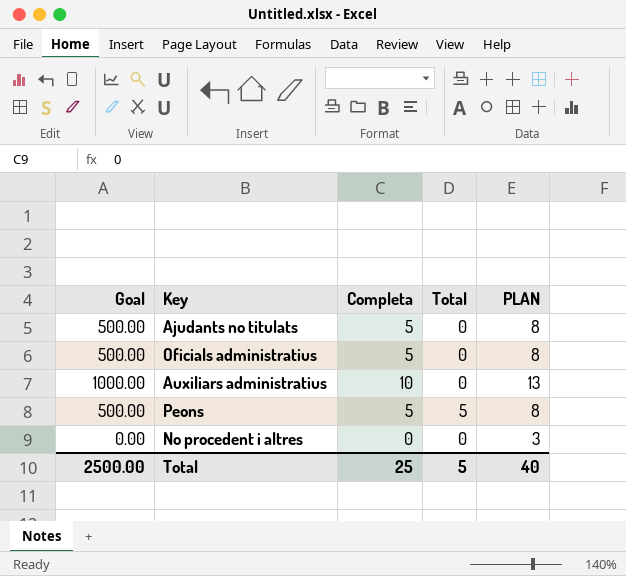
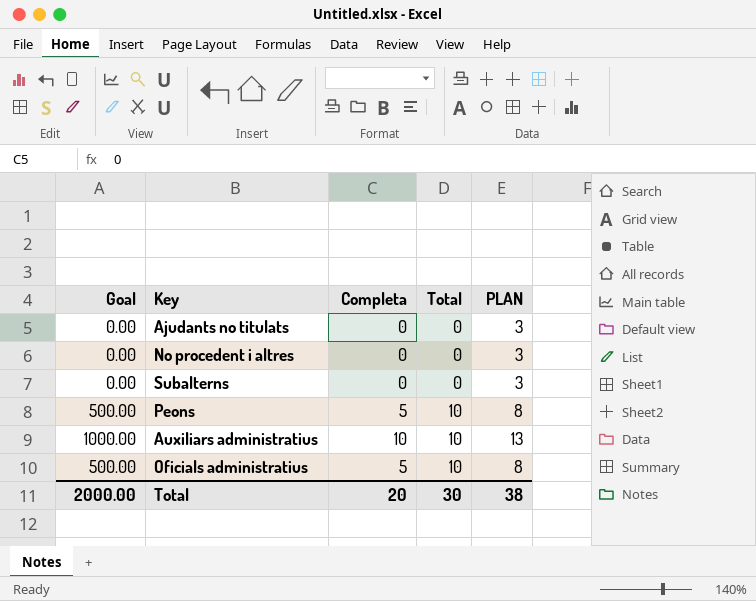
row order: none -> Total ascending
Ajudants no titulats | Goal: 500.00 -> 0.00
Ajudants no titulats | Completa: 5 -> 0
Ajudants no titulats | PLAN: 8 -> 3
row Subalterns: none -> 0.00 | 0 | 0 | 3
Peons | Total: 5 -> 10
Auxiliars administratius | Total: 0 -> 10
Oficials administratius | Total: 0 -> 10
Total | Goal: 2500.00 -> 2000.00
Total | Completa: 25 -> 20
Total | Total: 5 -> 30
Total | PLAN: 40 -> 38

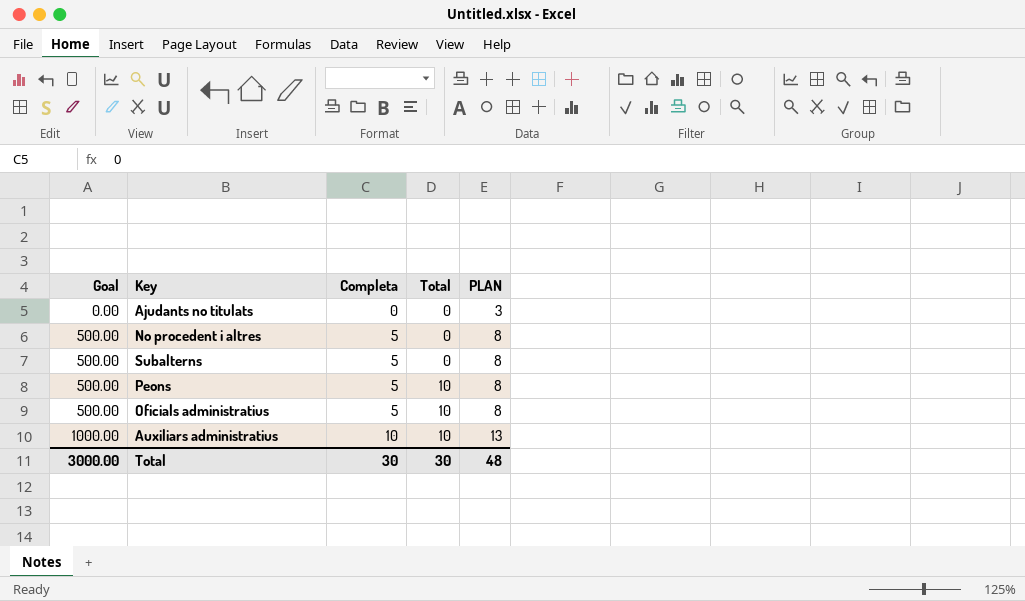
row order: Total ascending -> Goal ascending
No procedent i altres | Goal: 0.00 -> 500.00
No procedent i altres | Completa: 0 -> 5
No procedent i altres | PLAN: 3 -> 8
Subalterns | Goal: 0.00 -> 500.00
Subalterns | Completa: 0 -> 5
Subalterns | PLAN: 3 -> 8
Total | Goal: 2000.00 -> 3000.00
Total | Completa: 20 -> 30
Total | PLAN: 38 -> 48

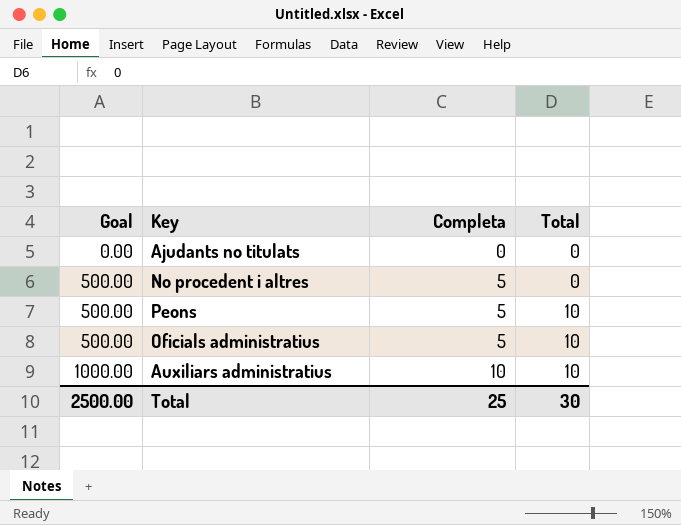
column PLAN | formula: [Completa] + 3 -> none
row Subalterns: 500.00 | 5 | 0 | 8 -> none
Total | Goal: 3000.00 -> 2500.00
Total | Completa: 30 -> 25

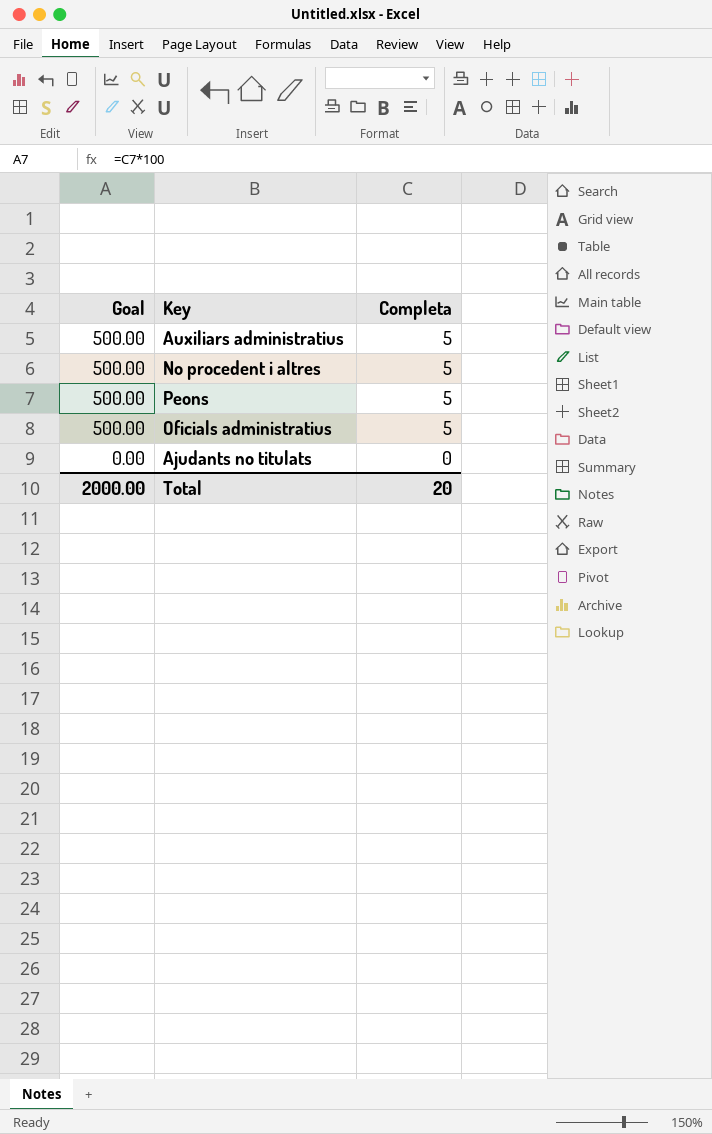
row order: Goal ascending -> Goal descending
column Total | position: 4 -> none
Auxiliars administratius | Goal: 1000.00 -> 500.00
Auxiliars administratius | Completa: 10 -> 5
Total | Goal: 2500.00 -> 2000.00
Total | Completa: 25 -> 20

